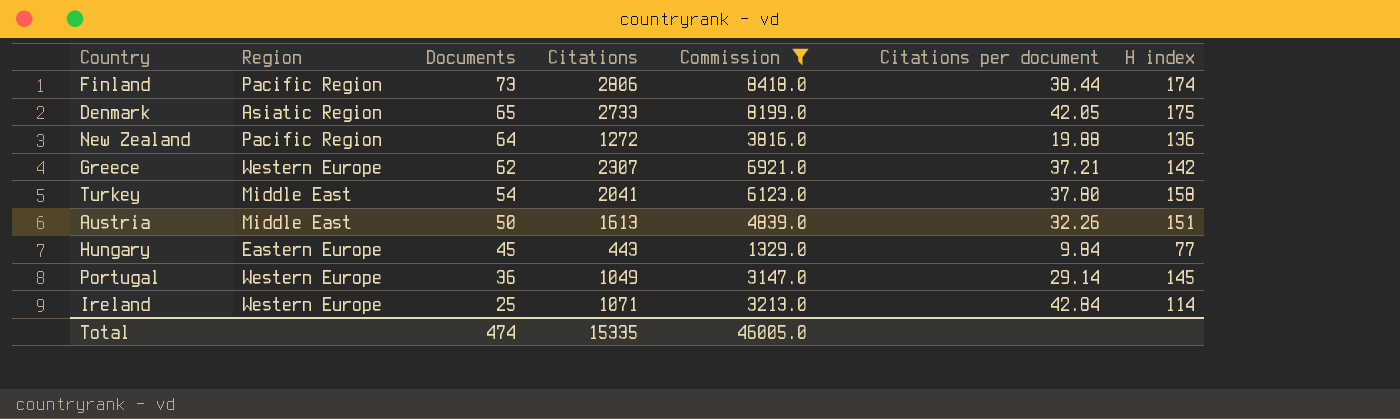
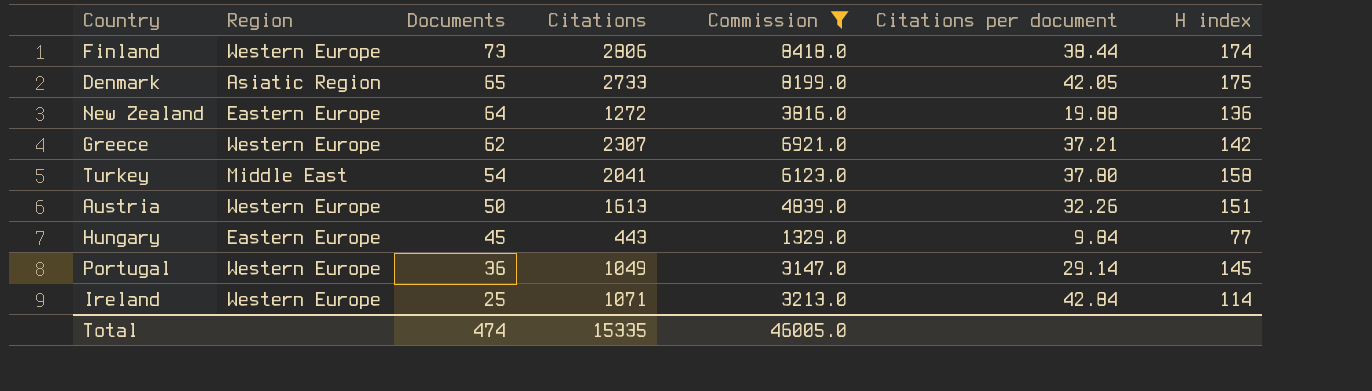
Finland | Region: Pacific Region -> Western Europe
New Zealand | Region: Pacific Region -> Eastern Europe
Austria | Region: Middle East -> Western Europe

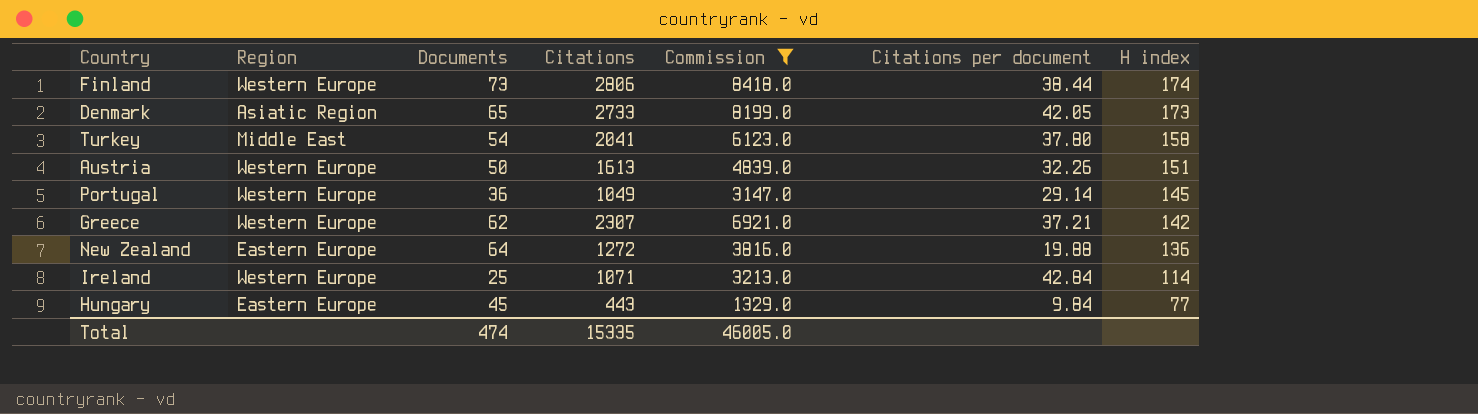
row order: Documents descending -> H index descending
Denmark | H index: 175 -> 173

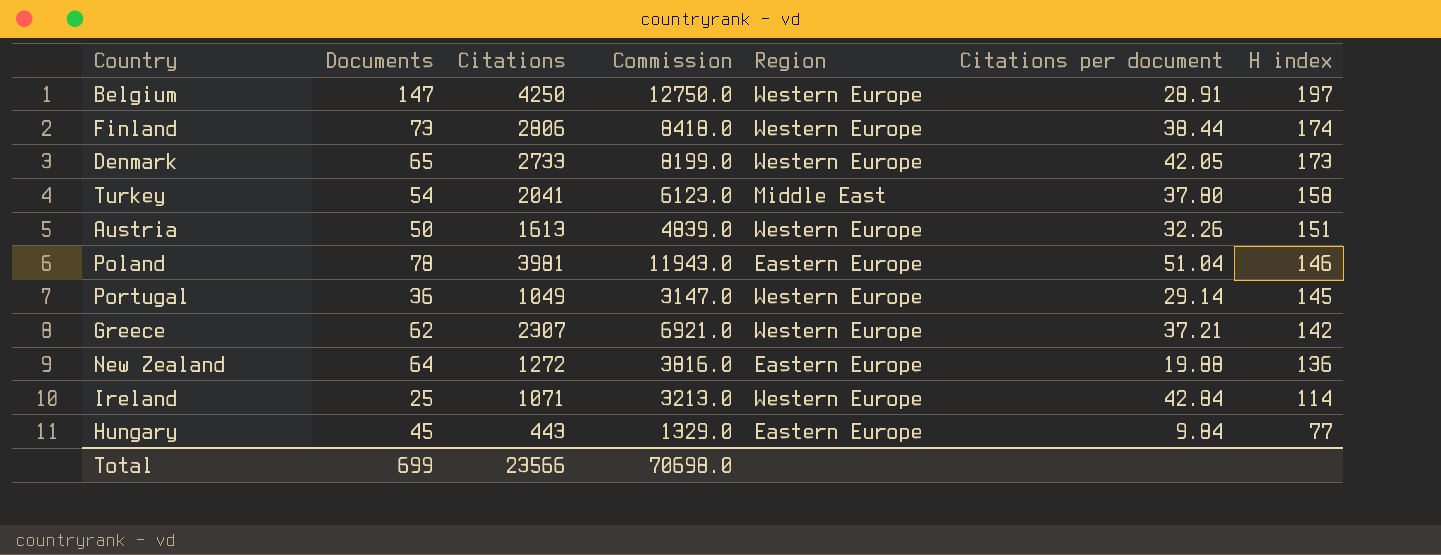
filter: Commission <= 8418.0 -> none
column Region | position: 2 -> 5
Denmark | Region: Asiatic Region -> Western Europe
Total | Documents: 474 -> 699
Total | Citations: 15335 -> 23566
Total | Commission: 46005.0 -> 70698.0

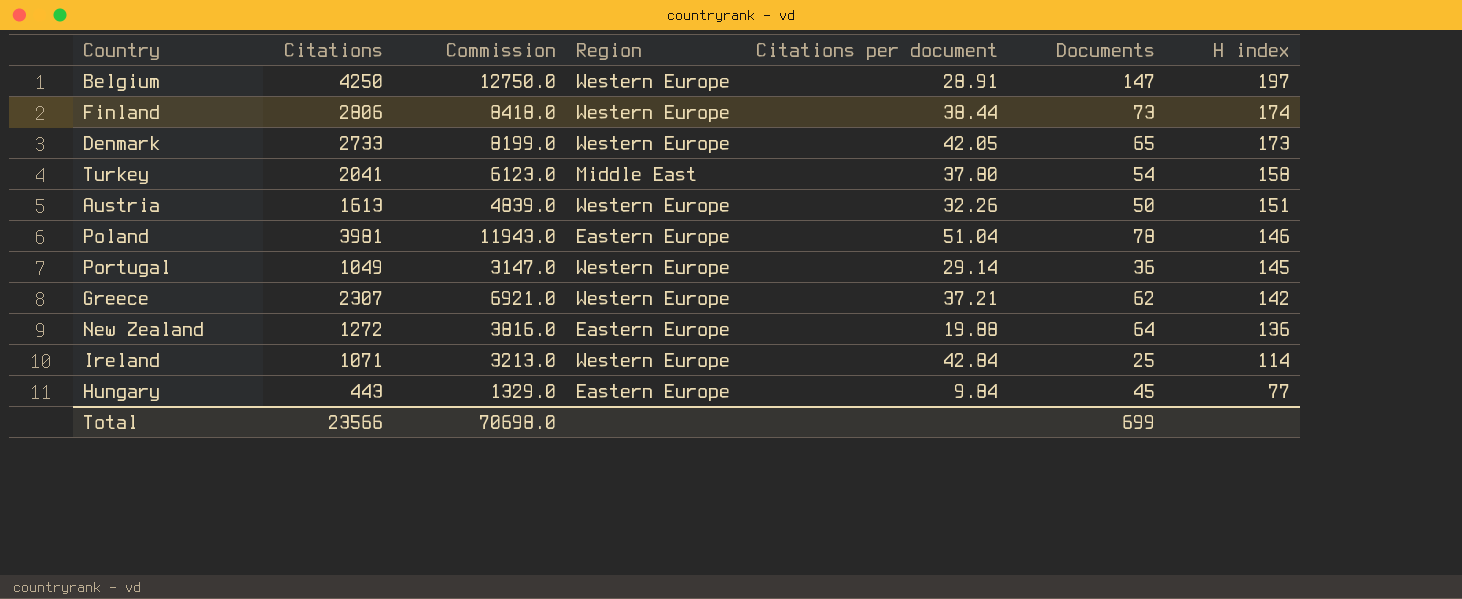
column Documents | position: 2 -> 6

